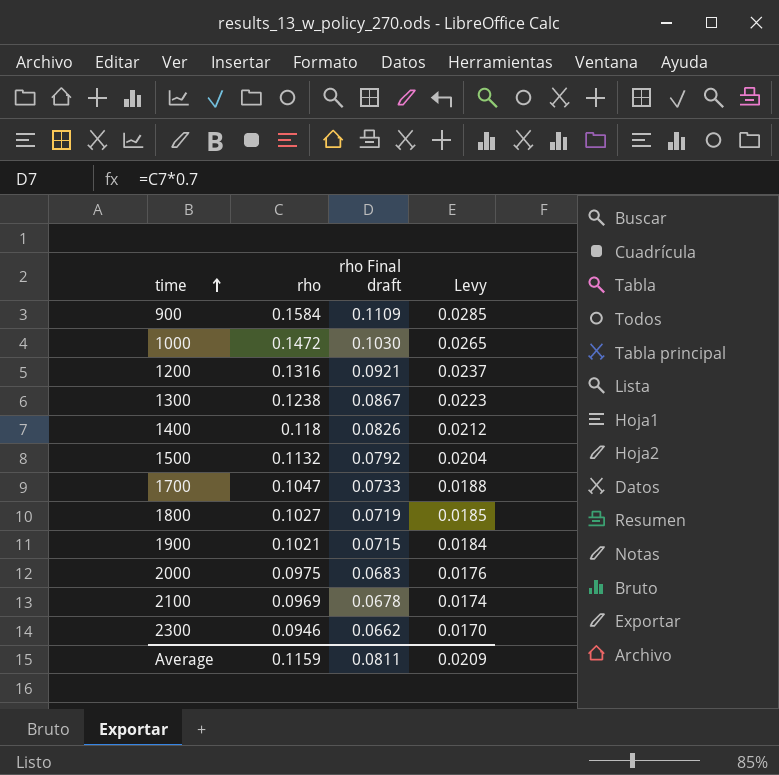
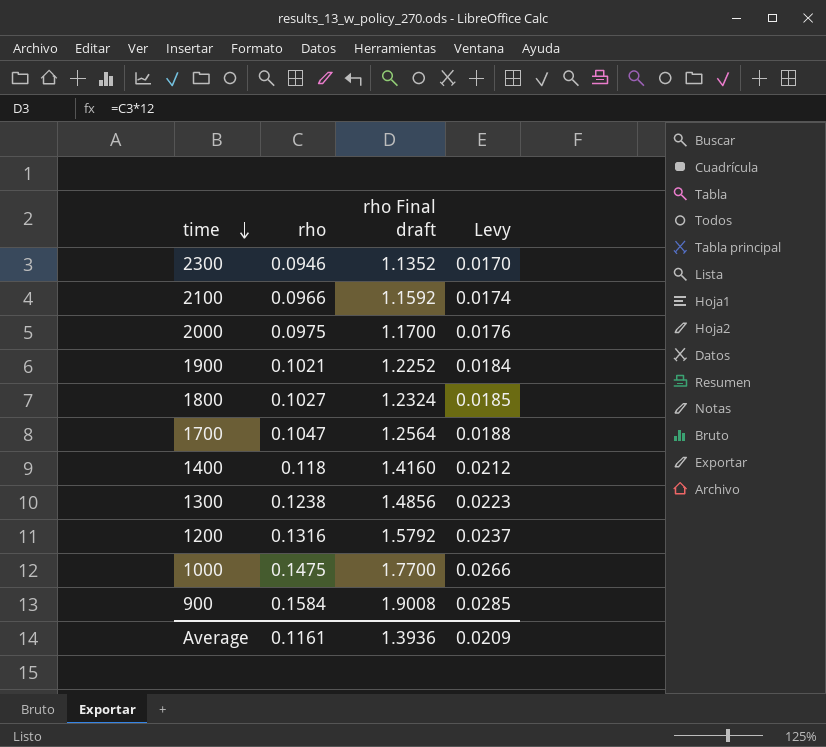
row order: time ascending -> time descending
column rho Final draft | formula: [rho] * 0.7 -> [rho] * 12
row 1500: 0.1132 | 0.0792 | 0.0204 -> none
2100 | rho: 0.0969 -> 0.0966
1000 | rho: 0.1472 -> 0.1475
1000 | Levy: 0.0265 -> 0.0266
Average | rho: 0.1159 -> 0.1161
Average | rho Final draft: 0.0811 -> 1.3936

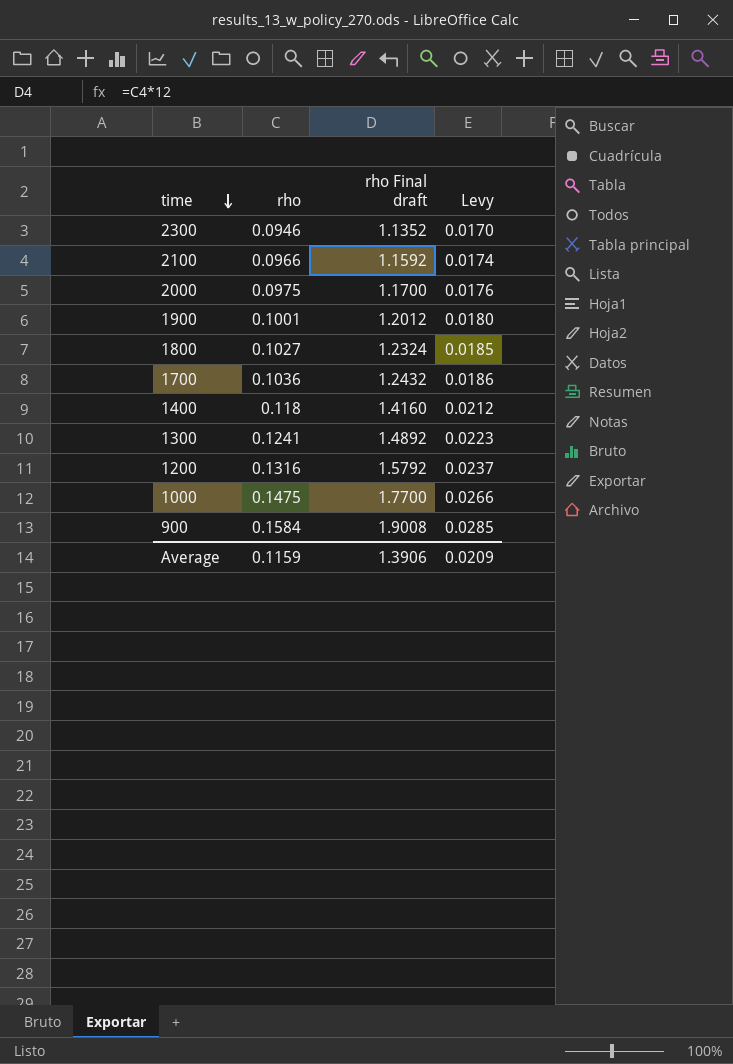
1900 | rho: 0.1021 -> 0.1001
1900 | rho Final draft: 1.2252 -> 1.2012
1900 | Levy: 0.0184 -> 0.0180
1700 | rho: 0.1047 -> 0.1036
1700 | rho Final draft: 1.2564 -> 1.2432
1700 | Levy: 0.0188 -> 0.0186
1300 | rho: 0.1238 -> 0.1241
1300 | rho Final draft: 1.4856 -> 1.4892
Average | rho: 0.1161 -> 0.1159
Average | rho Final draft: 1.3936 -> 1.3906

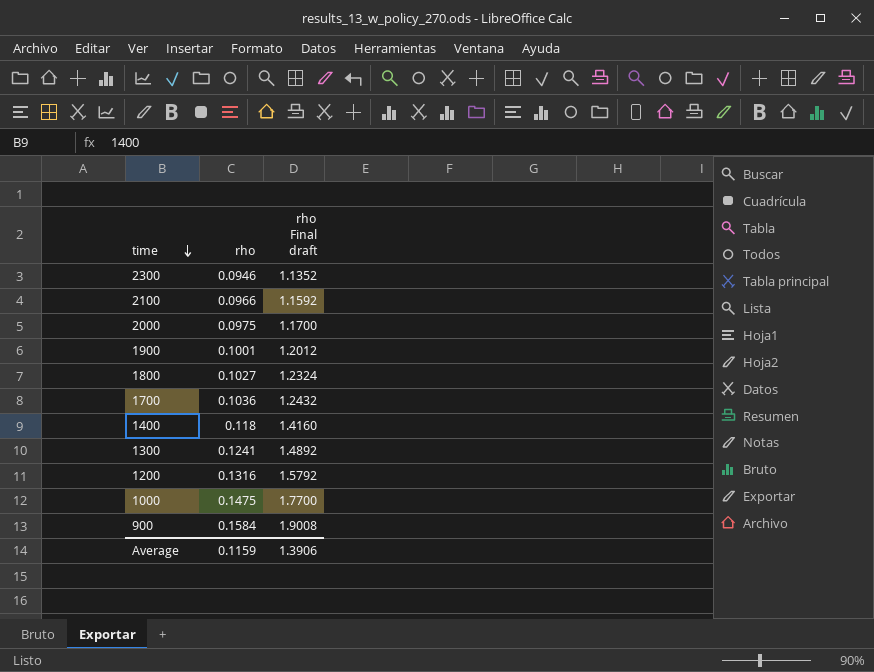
column Levy | formula: [rho] * 0.18 -> none

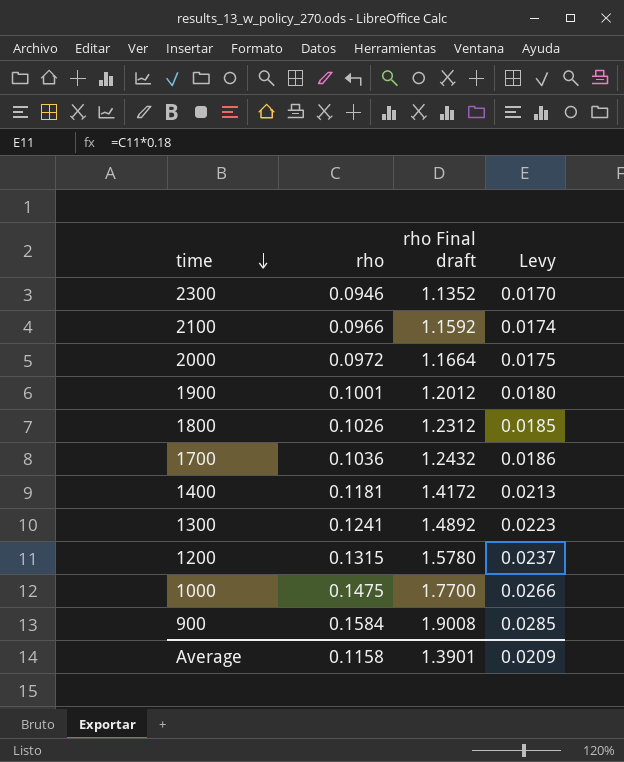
column Levy | formula: none -> [rho] * 0.18
2000 | rho: 0.0975 -> 0.0972
2000 | rho Final draft: 1.1700 -> 1.1664
1800 | rho: 0.1027 -> 0.1026
1800 | rho Final draft: 1.2324 -> 1.2312
1400 | rho: 0.118 -> 0.1181
1400 | rho Final draft: 1.4160 -> 1.4172
1200 | rho: 0.1316 -> 0.1315
1200 | rho Final draft: 1.5792 -> 1.5780
Average | rho: 0.1159 -> 0.1158
Average | rho Final draft: 1.3906 -> 1.3901

